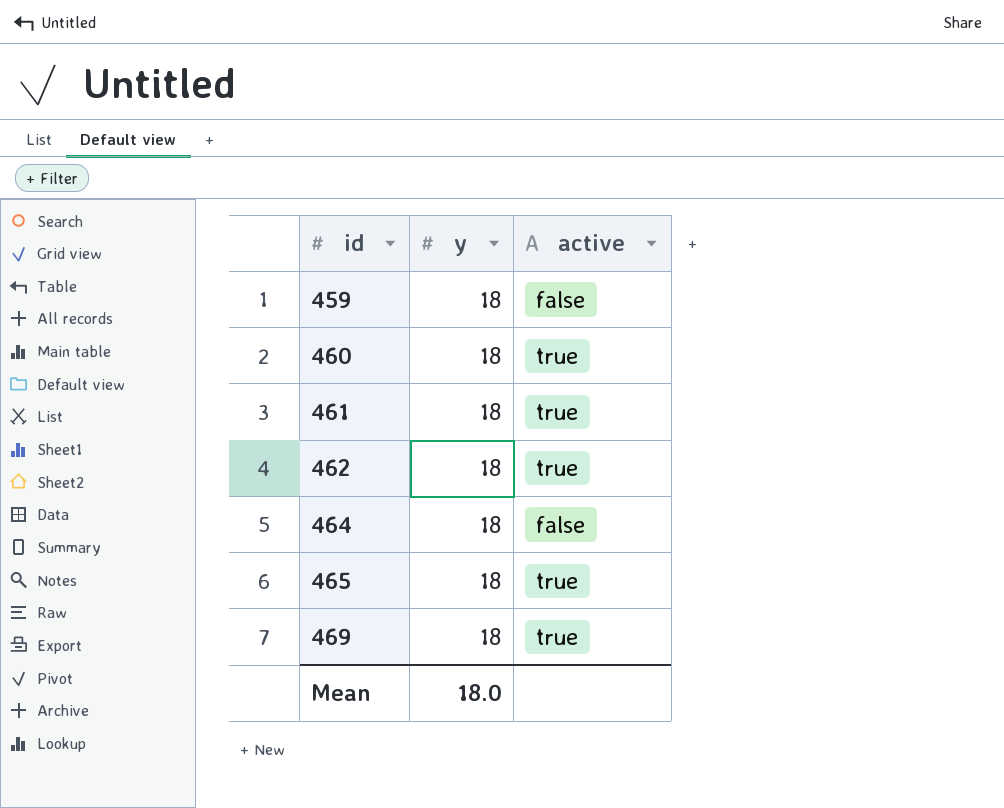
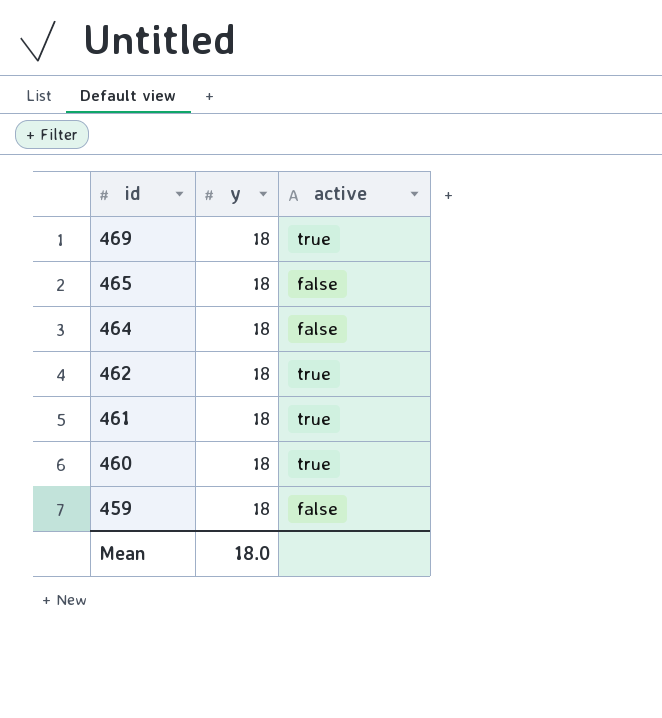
row order: id ascending -> id descending
465 | active: true -> false

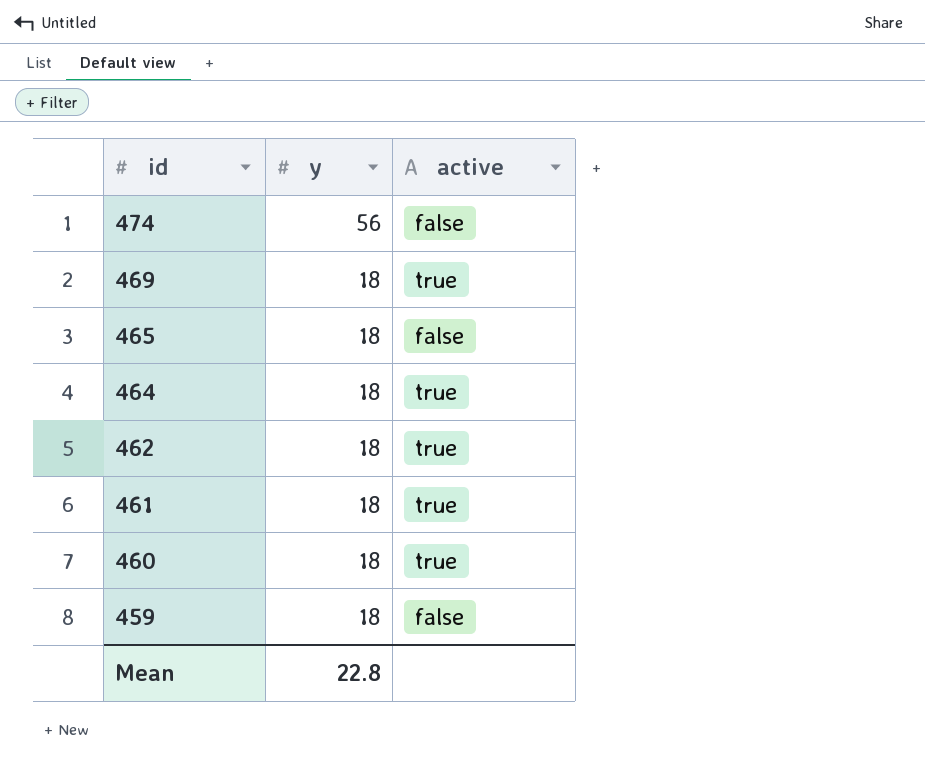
row 474: none -> 56 | false
464 | active: false -> true
Mean | y: 18.0 -> 22.8

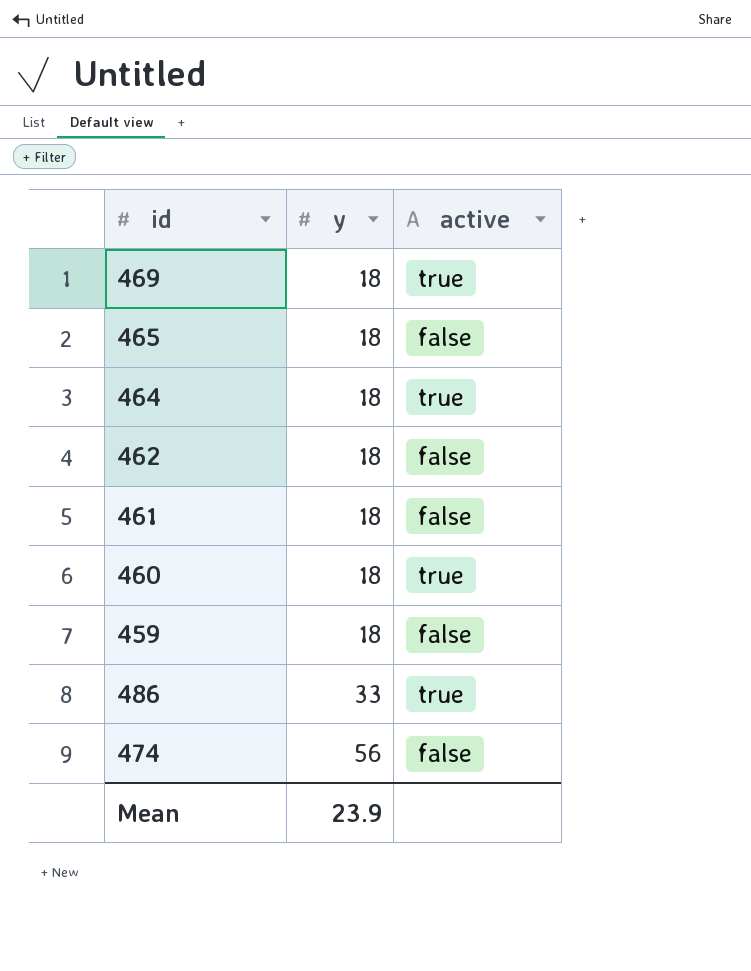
row order: id descending -> y ascending
462 | active: true -> false
461 | active: true -> false
row 486: none -> 33 | true
Mean | y: 22.8 -> 23.9

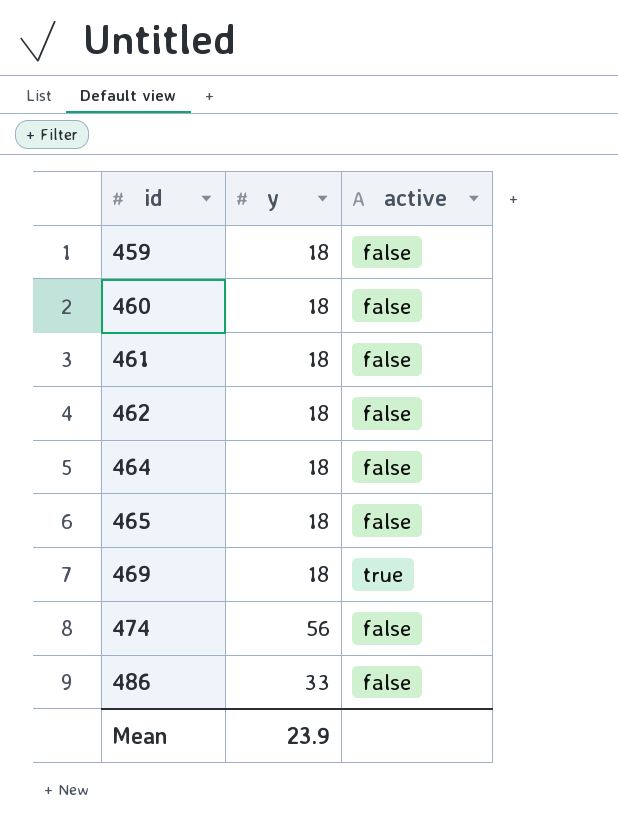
row order: y ascending -> id ascending
460 | active: true -> false
464 | active: true -> false
486 | active: true -> false

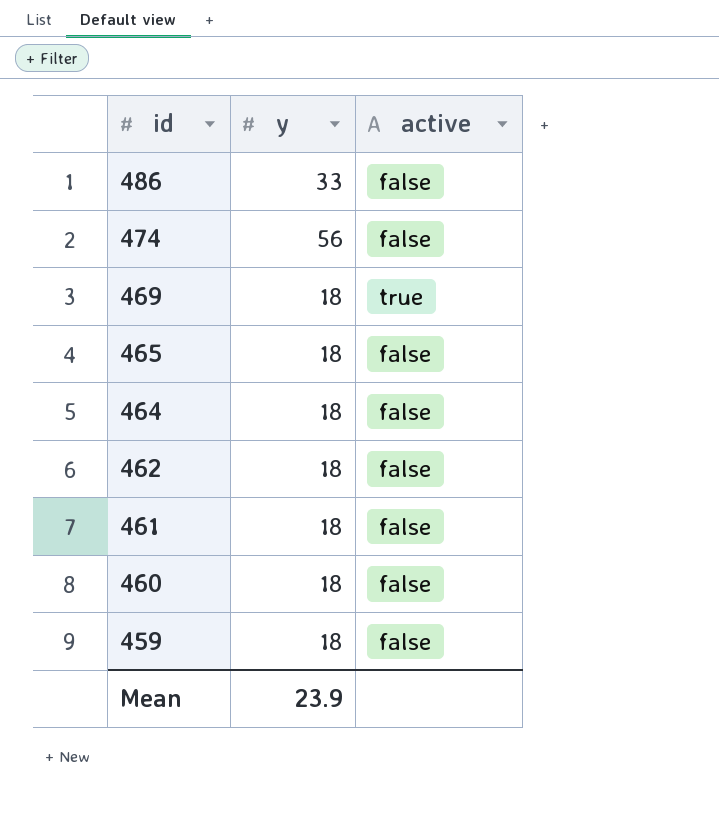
row order: id ascending -> id descending

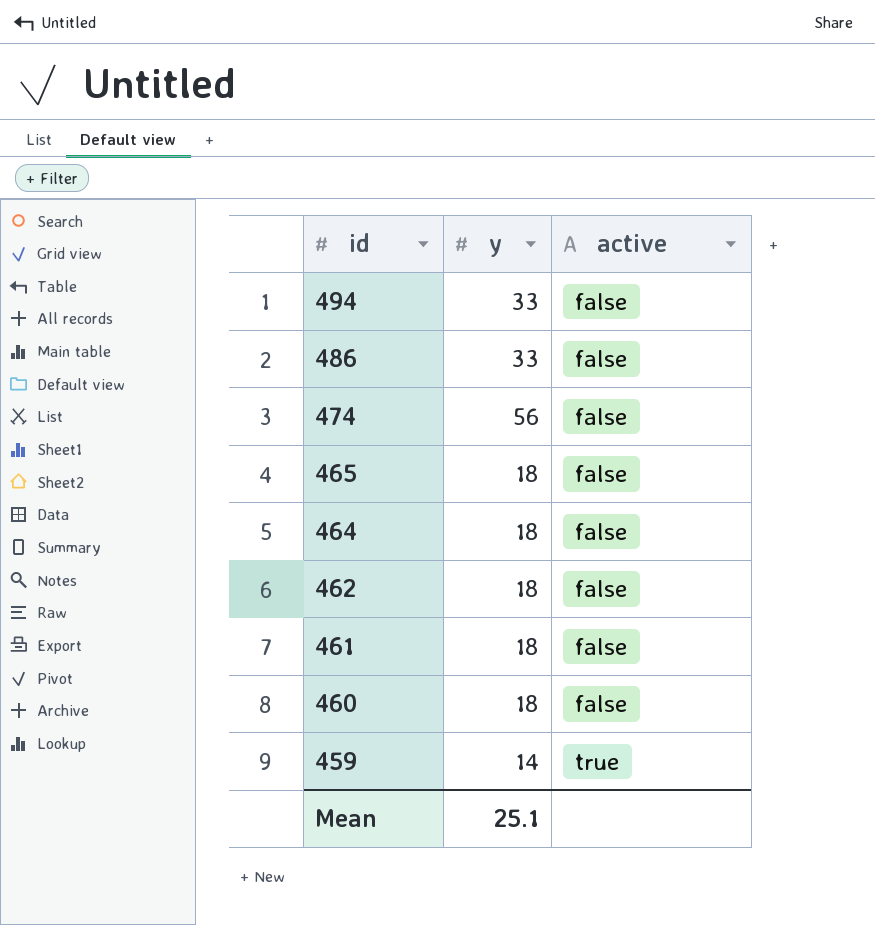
row 469: 18 | true -> none
row 494: none -> 33 | false
459 | y: 18 -> 14
459 | active: false -> true
Mean | y: 23.9 -> 25.1

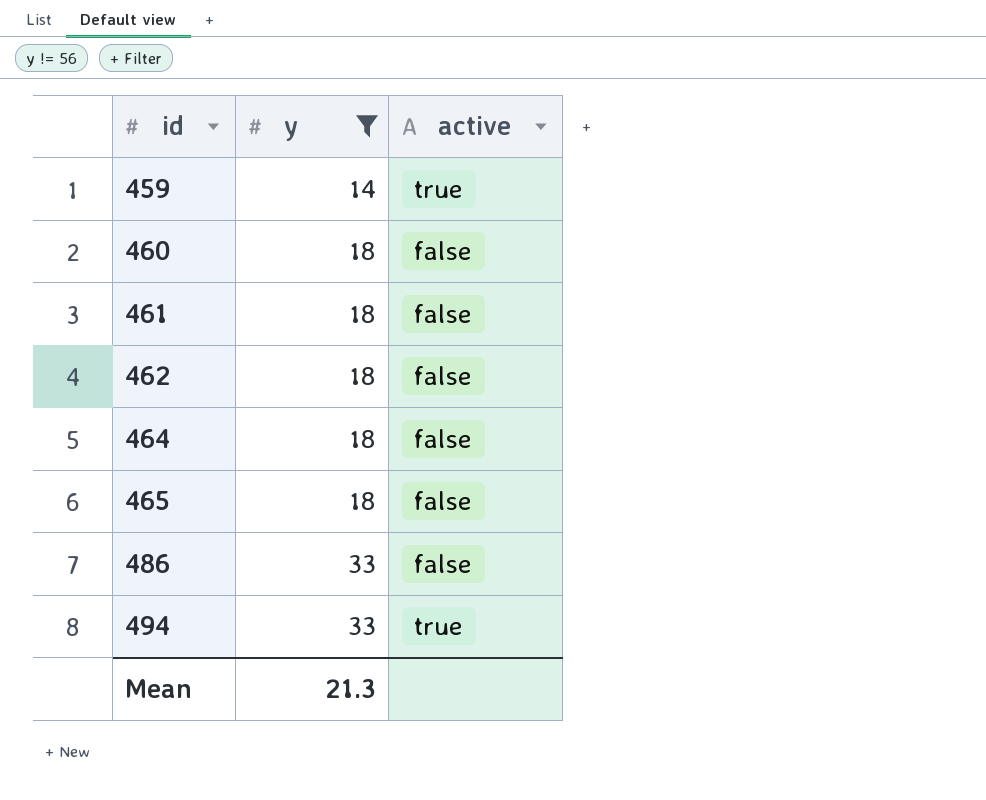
filter: none -> y != 56
row order: id descending -> id ascending
494 | active: false -> true
Mean | y: 25.1 -> 21.3

